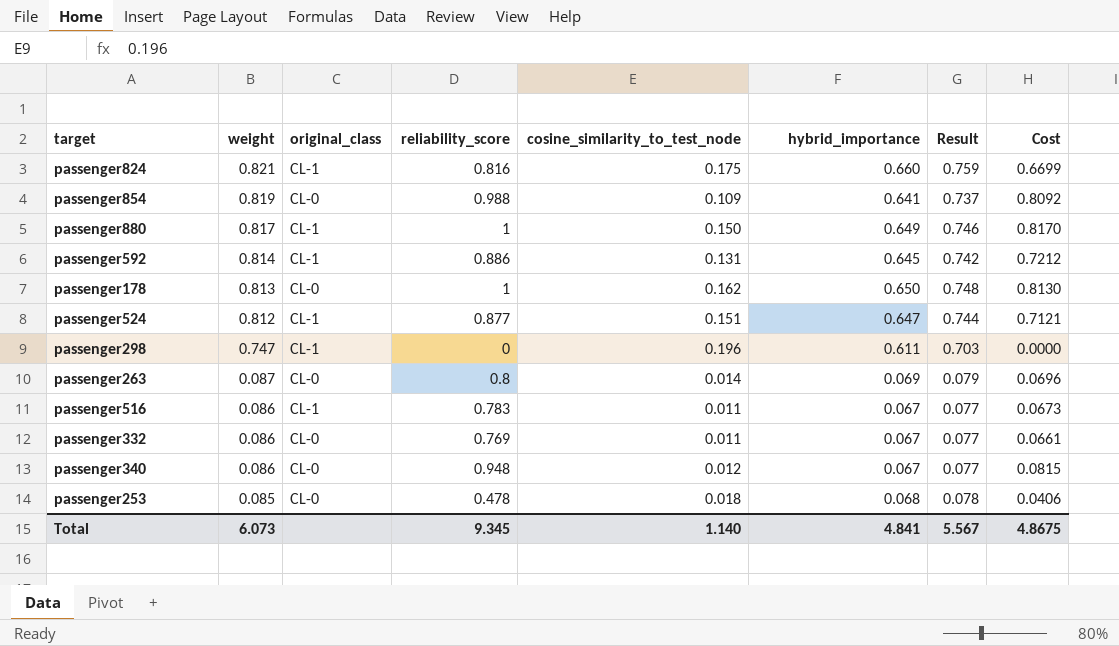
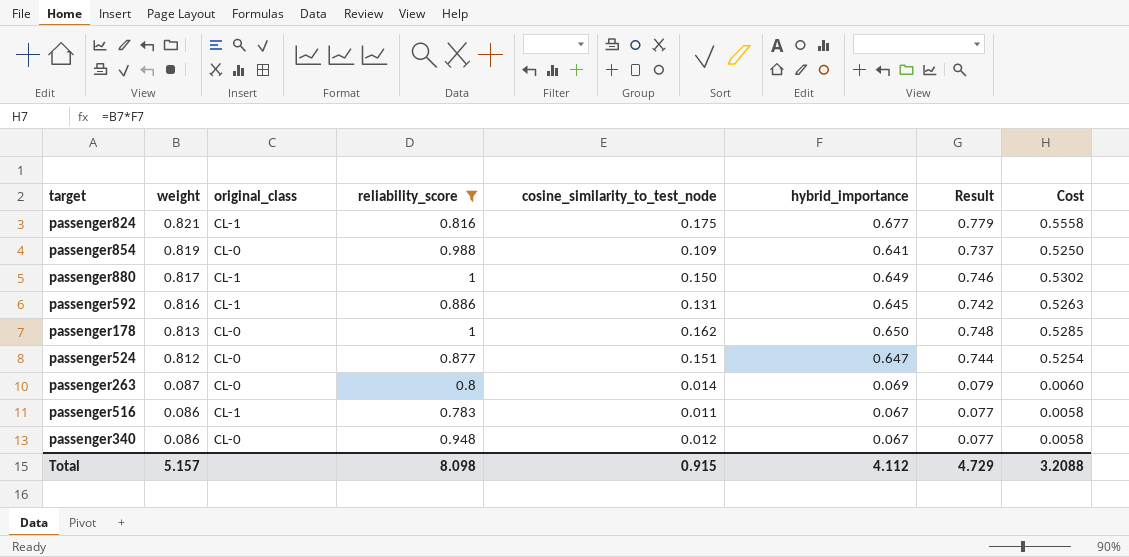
filter: none -> reliability_score >= 0.783
column Cost | formula: [weight] * [reliability_score] -> [weight] * [hybrid_importance]
passenger824 | hybrid_importance: 0.660 -> 0.677
passenger824 | Result: 0.759 -> 0.779
passenger592 | weight: 0.814 -> 0.816
passenger524 | original_class: CL-1 -> CL-0
Total | weight: 6.073 -> 5.157
Total | reliability_score: 9.345 -> 8.098
Total | cosine_similarity_to_test_node: 1.140 -> 0.915
Total | hybrid_importance: 4.841 -> 4.112
Total | Result: 5.567 -> 4.729
Total | Cost: 4.8675 -> 3.2088

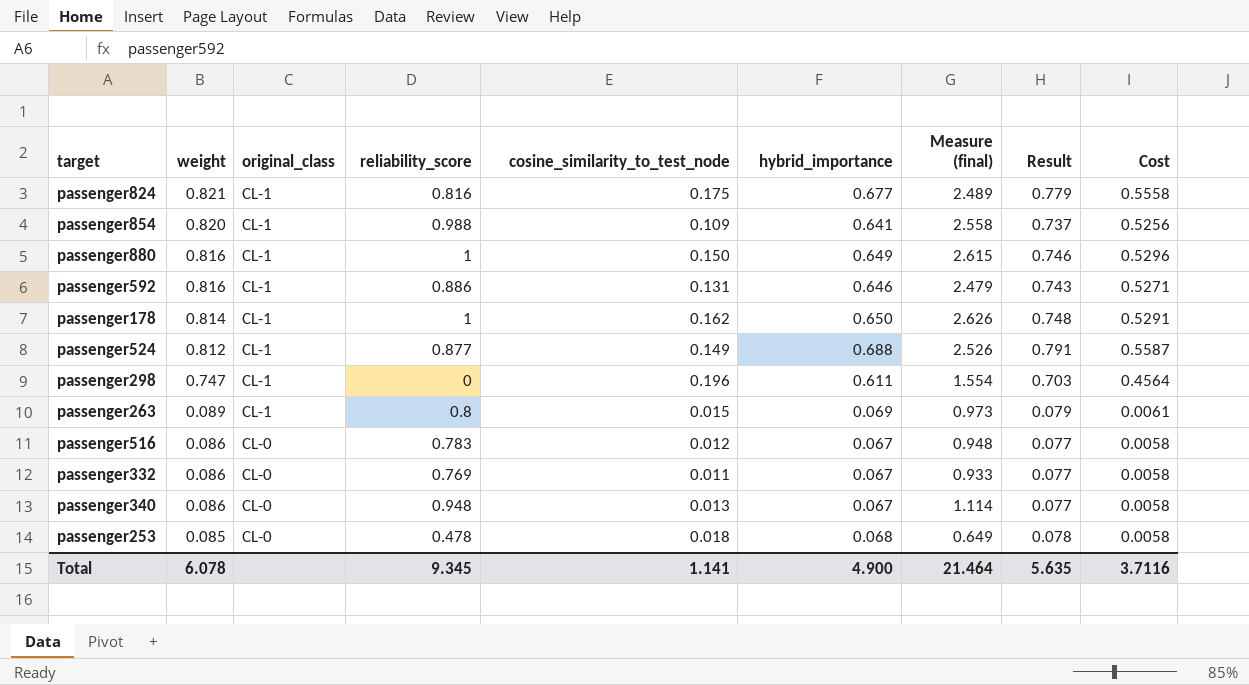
filter: reliability_score >= 0.783 -> none
column Measure (final) | formula: none -> [weight] + [reliability_score] + [cosine_similarity_to_test_node] + [hybrid_importance]
passenger854 | weight: 0.819 -> 0.820
passenger854 | original_class: CL-0 -> CL-1
passenger854 | Cost: 0.5250 -> 0.5256
passenger880 | weight: 0.817 -> 0.816
passenger880 | Cost: 0.5302 -> 0.5296
passenger592 | hybrid_importance: 0.645 -> 0.646
passenger592 | Result: 0.742 -> 0.743
passenger592 | Cost: 0.5263 -> 0.5271
passenger178 | weight: 0.813 -> 0.814
passenger178 | original_class: CL-0 -> CL-1
passenger178 | Cost: 0.5285 -> 0.5291
passenger524 | original_class: CL-0 -> CL-1
passenger524 | cosine_similarity_to_test_node: 0.151 -> 0.149
passenger524 | hybrid_importance: 0.647 -> 0.688
passenger524 | Result: 0.744 -> 0.791
passenger524 | Cost: 0.5254 -> 0.5587
passenger263 | weight: 0.087 -> 0.089
passenger263 | original_class: CL-0 -> CL-1
passenger263 | cosine_similarity_to_test_node: 0.014 -> 0.015
passenger263 | Cost: 0.0060 -> 0.0061
passenger516 | original_class: CL-1 -> CL-0
passenger516 | cosine_similarity_to_test_node: 0.011 -> 0.012
passenger340 | cosine_similarity_to_test_node: 0.012 -> 0.013
Total | weight: 5.157 -> 6.078
Total | reliability_score: 8.098 -> 9.345
Total | cosine_similarity_to_test_node: 0.915 -> 1.141
Total | hybrid_importance: 4.112 -> 4.900
Total | Result: 4.729 -> 5.635
Total | Cost: 3.2088 -> 3.7116

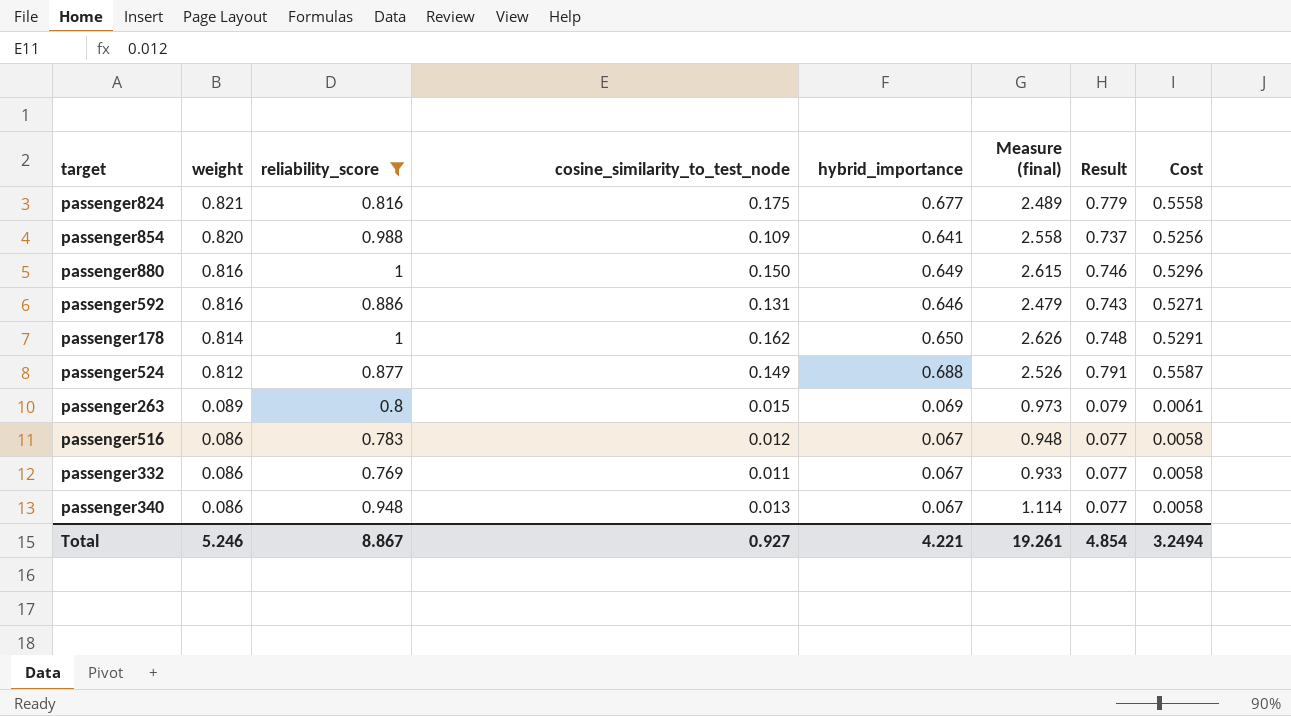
filter: none -> reliability_score >= 0.769
column original_class | position: 3 -> none
Total | weight: 6.078 -> 5.246
Total | reliability_score: 9.345 -> 8.867
Total | cosine_similarity_to_test_node: 1.141 -> 0.927
Total | hybrid_importance: 4.900 -> 4.221
Total | Measure (final): 21.464 -> 19.261
Total | Result: 5.635 -> 4.854
Total | Cost: 3.7116 -> 3.2494

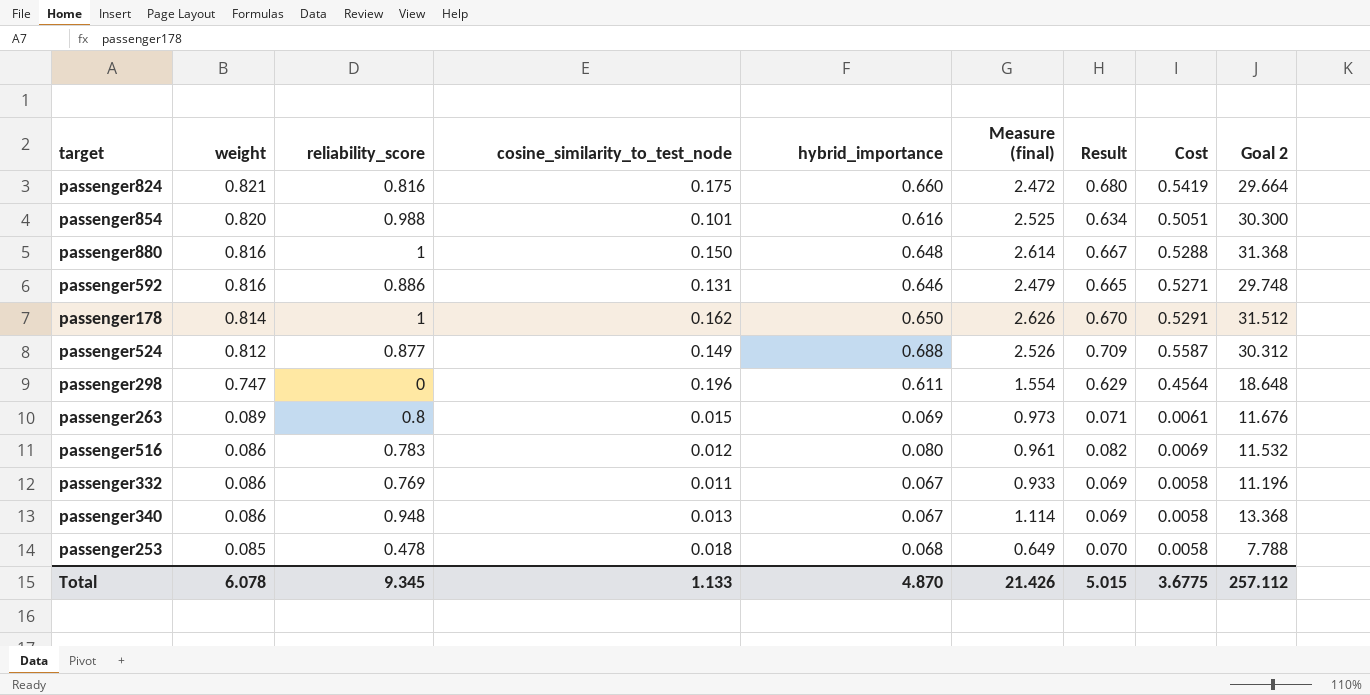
filter: reliability_score >= 0.769 -> none
column Result | formula: [hybrid_importance] * 1.15 -> [hybrid_importance] * 1.03
column Goal 2 | formula: none -> [Measure (final)] * 12
passenger824 | hybrid_importance: 0.677 -> 0.660
passenger824 | Measure (final): 2.489 -> 2.472
passenger824 | Cost: 0.5558 -> 0.5419
passenger854 | cosine_similarity_to_test_node: 0.109 -> 0.101
passenger854 | hybrid_importance: 0.641 -> 0.616
passenger854 | Measure (final): 2.558 -> 2.525
passenger854 | Cost: 0.5256 -> 0.5051
passenger880 | hybrid_importance: 0.649 -> 0.648
passenger880 | Measure (final): 2.615 -> 2.614
passenger880 | Cost: 0.5296 -> 0.5288
passenger516 | hybrid_importance: 0.067 -> 0.080
passenger516 | Measure (final): 0.948 -> 0.961
passenger516 | Cost: 0.0058 -> 0.0069
Total | weight: 5.246 -> 6.078
Total | reliability_score: 8.867 -> 9.345
Total | cosine_similarity_to_test_node: 0.927 -> 1.133
Total | hybrid_importance: 4.221 -> 4.870
Total | Measure (final): 19.261 -> 21.426
Total | Result: 4.854 -> 5.015
Total | Cost: 3.2494 -> 3.6775

